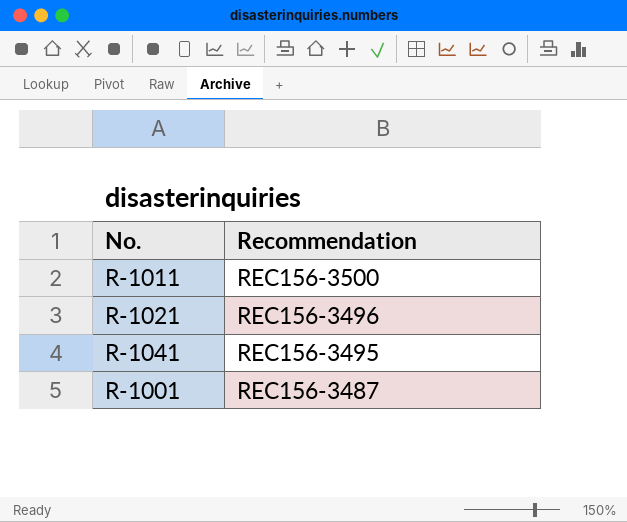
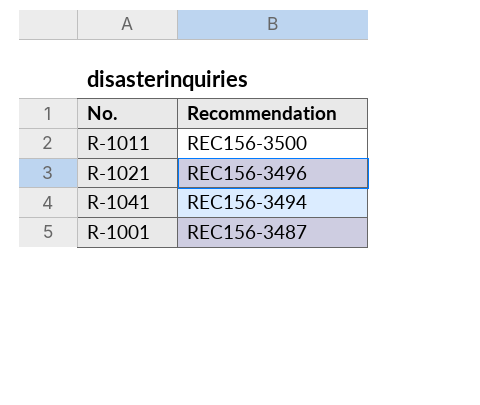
R-1041 | Recommendation: REC156-3495 -> REC156-3494

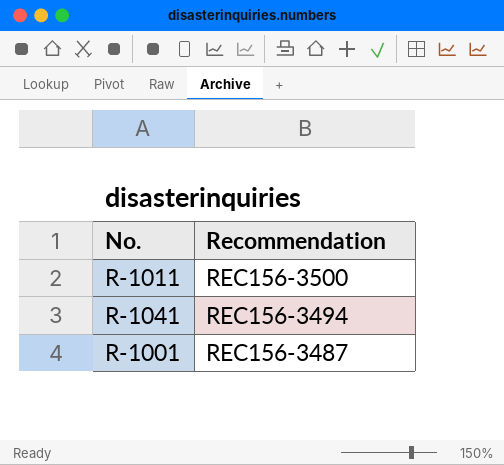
row R-1021: REC156-3496 -> none

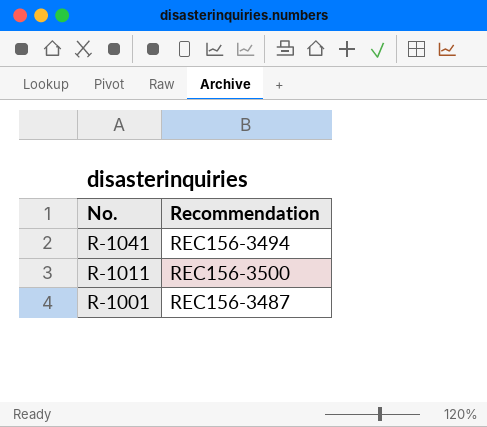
row order: Recommendation descending -> No. descending

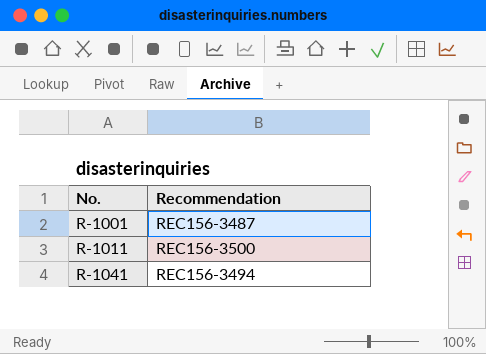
row order: No. descending -> No. ascending

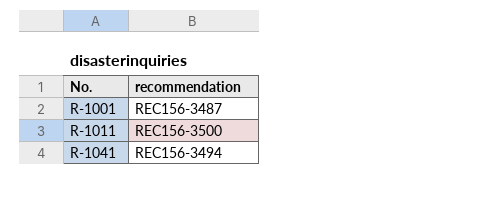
column name: Recommendation -> recommendation

